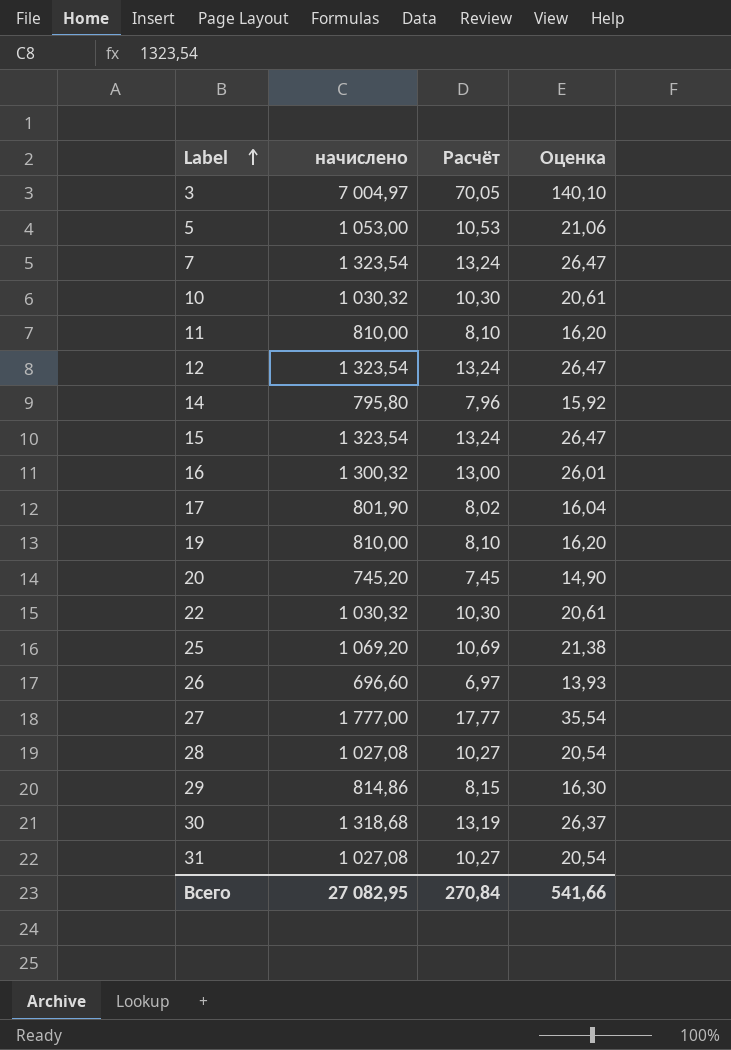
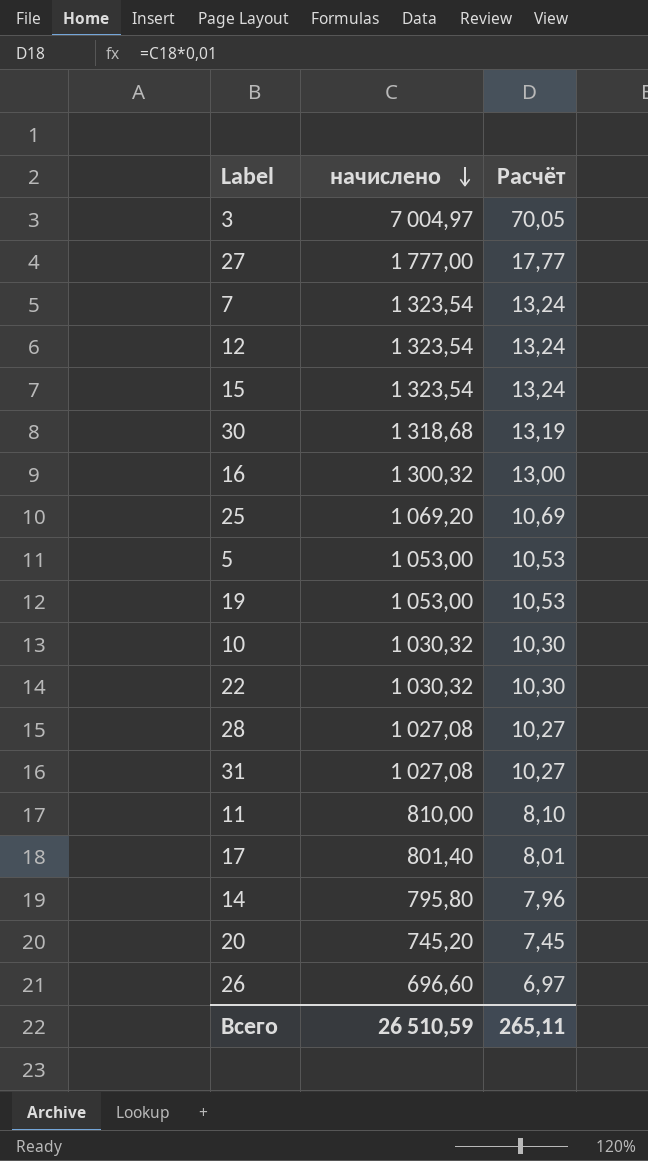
row order: Label ascending -> начислено descending
column Оценка | formula: [начислено] * 0,02 -> none
row 29: 814,86 | 8,15 | 16,30 -> none
19 | начислено: 810,00 -> 1 053,00
19 | Расчёт: 8,10 -> 10,53
17 | начислено: 801,90 -> 801,40
17 | Расчёт: 8,02 -> 8,01
Всего | начислено: 27 082,95 -> 26 510,59
Всего | Расчёт: 270,84 -> 265,11

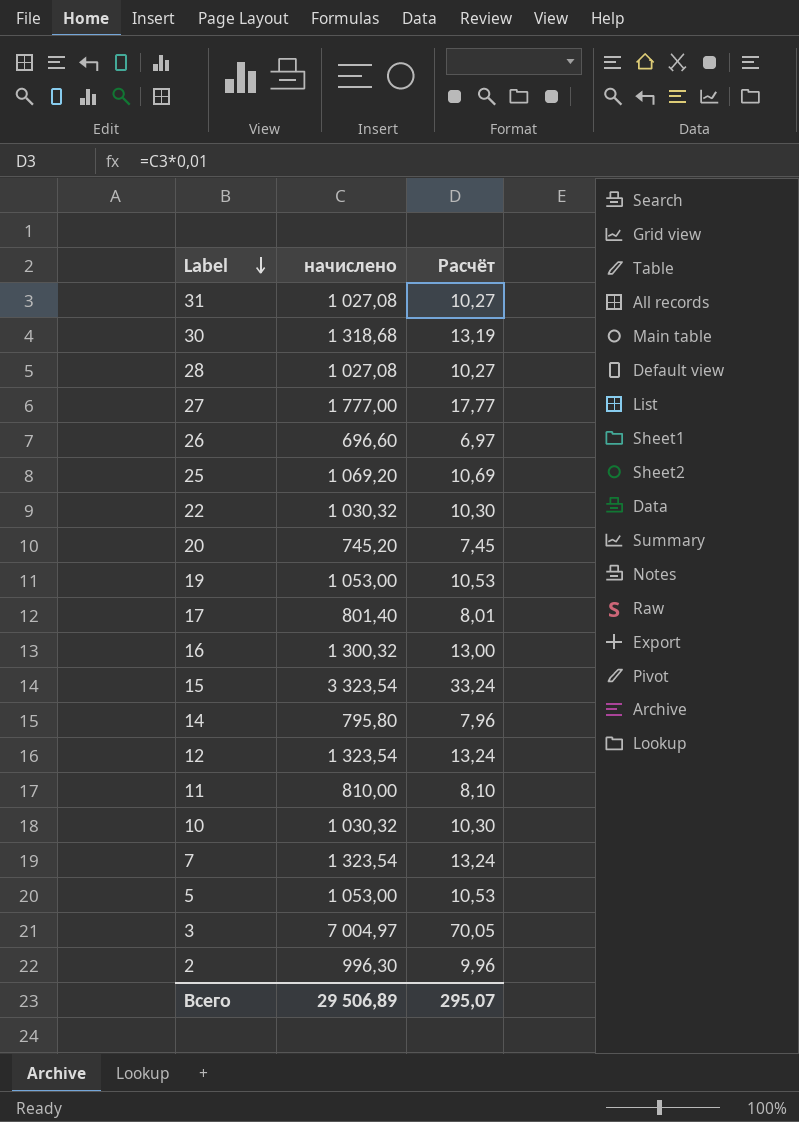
row order: начислено descending -> Label descending
15 | начислено: 1 323,54 -> 3 323,54
15 | Расчёт: 13,24 -> 33,24
row 2: none -> 996,30 | 9,96
Всего | начислено: 26 510,59 -> 29 506,89
Всего | Расчёт: 265,11 -> 295,07

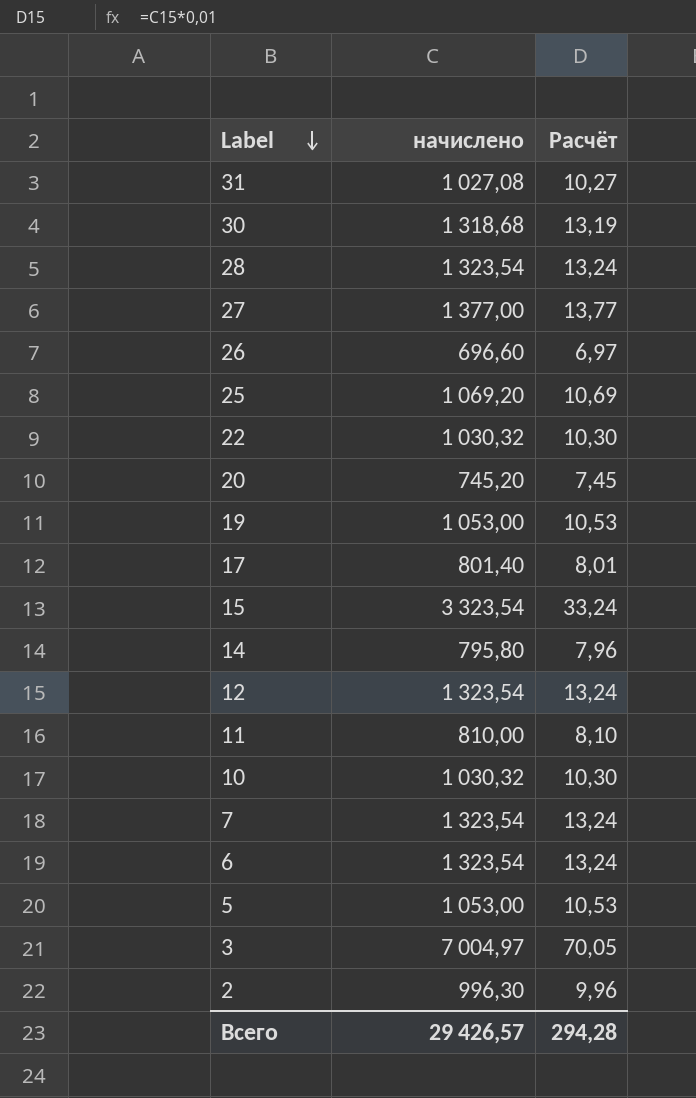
row 16: 1 300,32 | 13,00 -> none
28 | начислено: 1 027,08 -> 1 323,54
28 | Расчёт: 10,27 -> 13,24
27 | начислено: 1 777,00 -> 1 377,00
27 | Расчёт: 17,77 -> 13,77
row 6: none -> 1 323,54 | 13,24
Всего | начислено: 29 506,89 -> 29 426,57
Всего | Расчёт: 295,07 -> 294,28

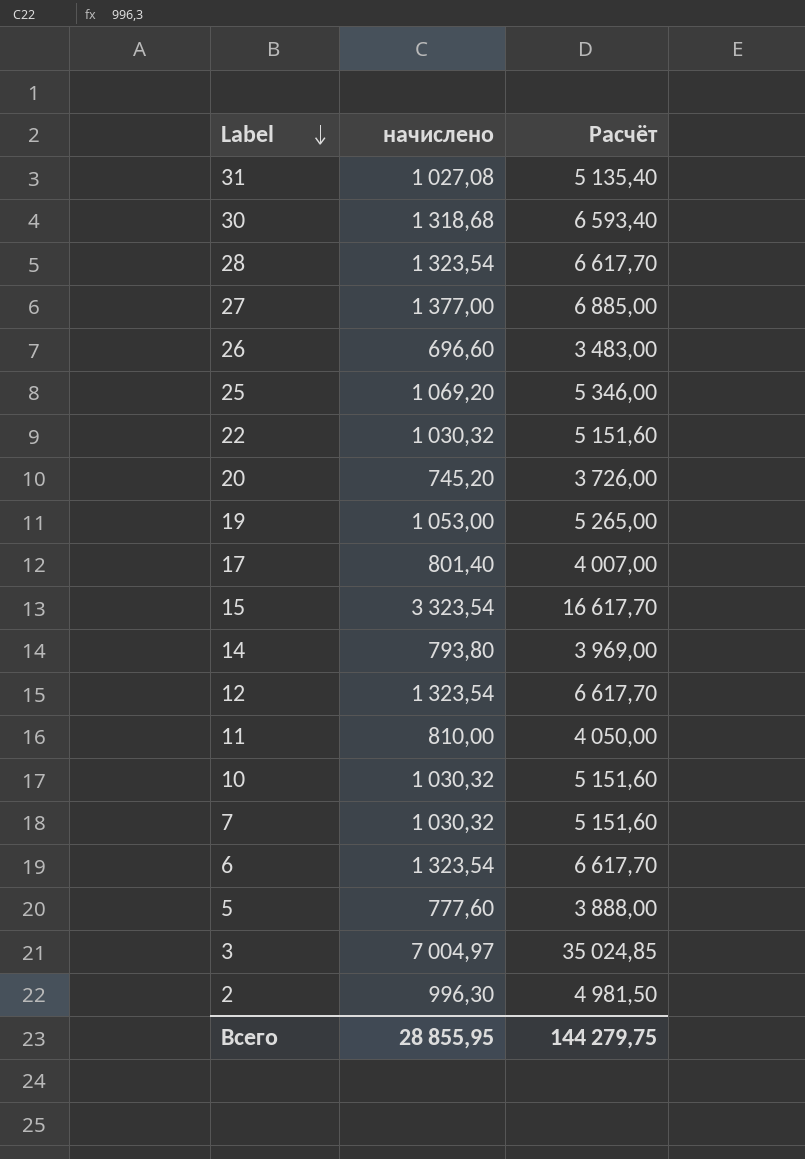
column Расчёт | formula: [начислено] * 0,01 -> [начислено] * 5
14 | начислено: 795,80 -> 793,80
7 | начислено: 1 323,54 -> 1 030,32
5 | начислено: 1 053,00 -> 777,60
Всего | начислено: 29 426,57 -> 28 855,95
Всего | Расчёт: 294,28 -> 144 279,75

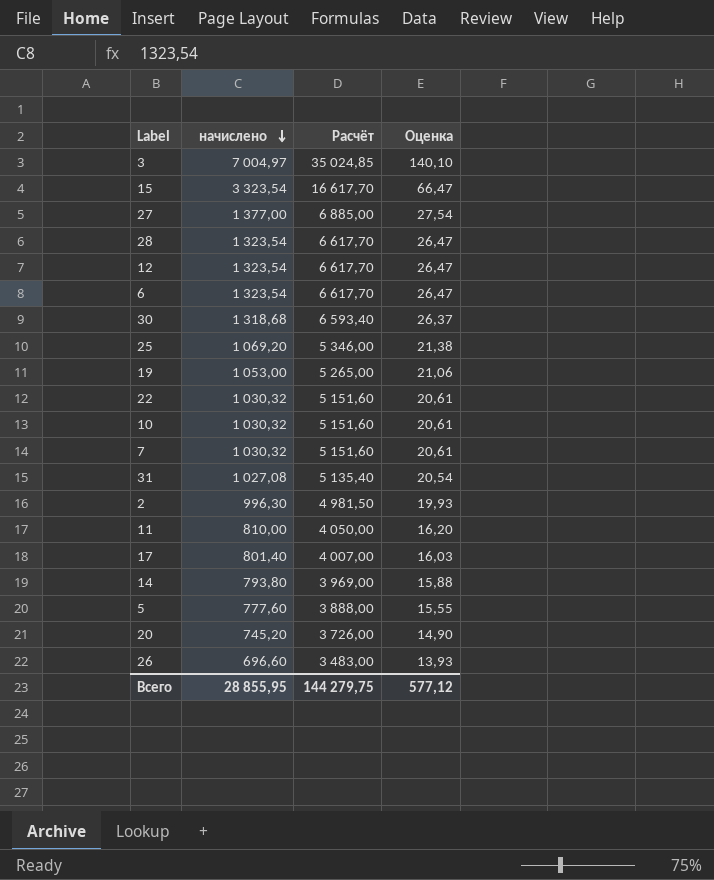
row order: Label descending -> начислено descending
column Оценка | formula: none -> [начислено] * 0,02

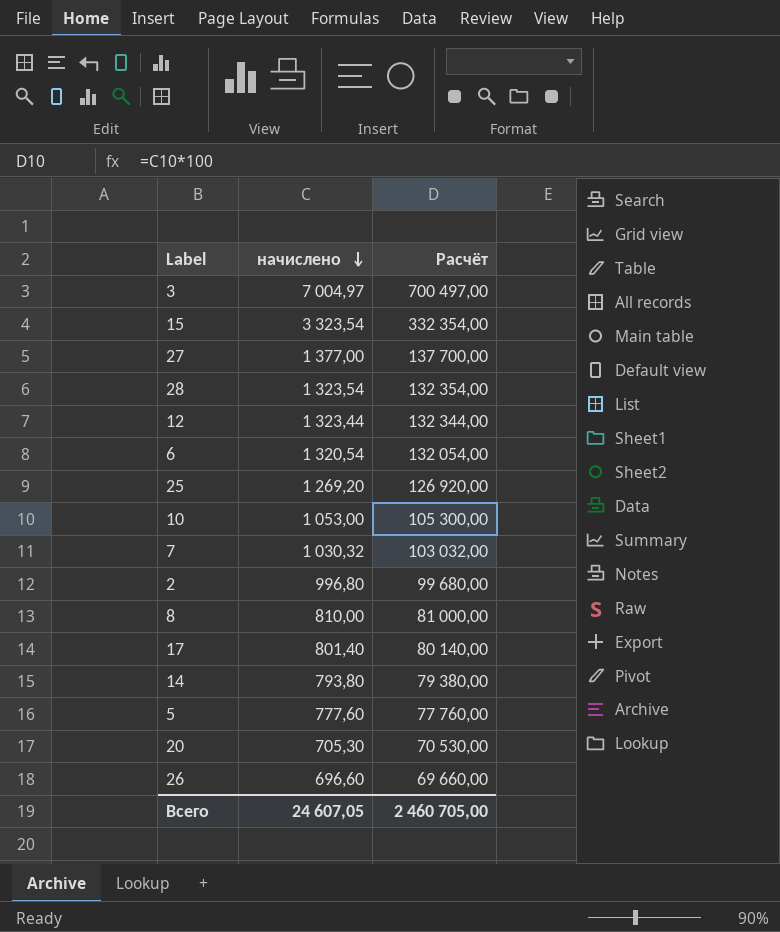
column Оценка | formula: [начислено] * 0,02 -> none
column Расчёт | formula: [начислено] * 5 -> [начислено] * 100
row 30: 1 318,68 | 6 593,40 | 26,37 -> none
row 19: 1 053,00 | 5 265,00 | 21,06 -> none
row 22: 1 030,32 | 5 151,60 | 20,61 -> none
row 31: 1 027,08 | 5 135,40 | 20,54 -> none
row 11: 810,00 | 4 050,00 | 16,20 -> none
12 | начислено: 1 323,54 -> 1 323,44
6 | начислено: 1 323,54 -> 1 320,54
25 | начислено: 1 069,20 -> 1 269,20
10 | начислено: 1 030,32 -> 1 053,00
2 | начислено: 996,30 -> 996,80
row 8: none -> 810,00 | 81 000,00
20 | начислено: 745,20 -> 705,30
Всего | начислено: 28 855,95 -> 24 607,05
Всего | Расчёт: 144 279,75 -> 2 460 705,00

